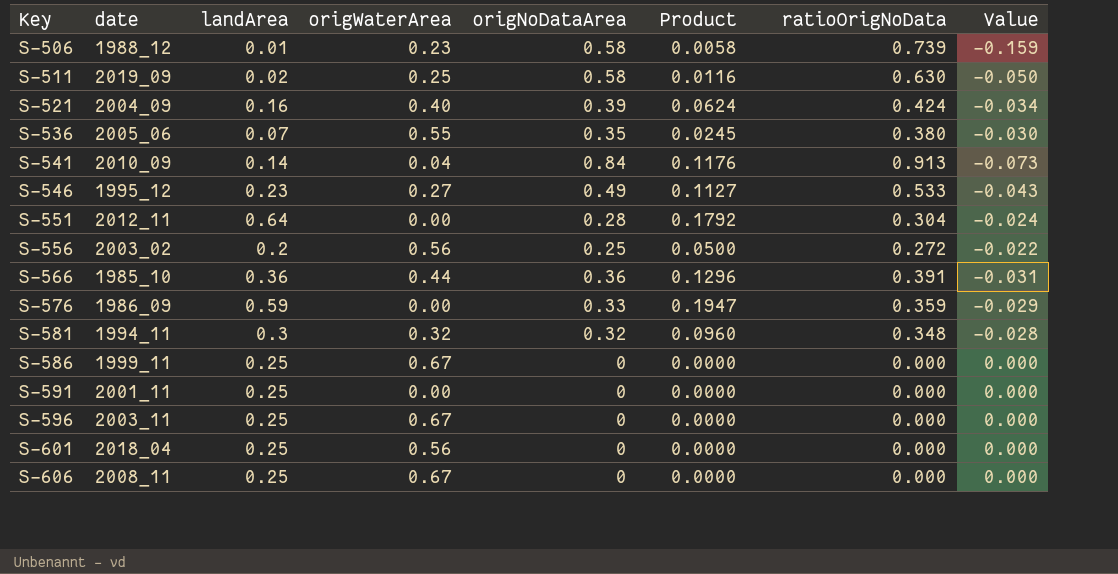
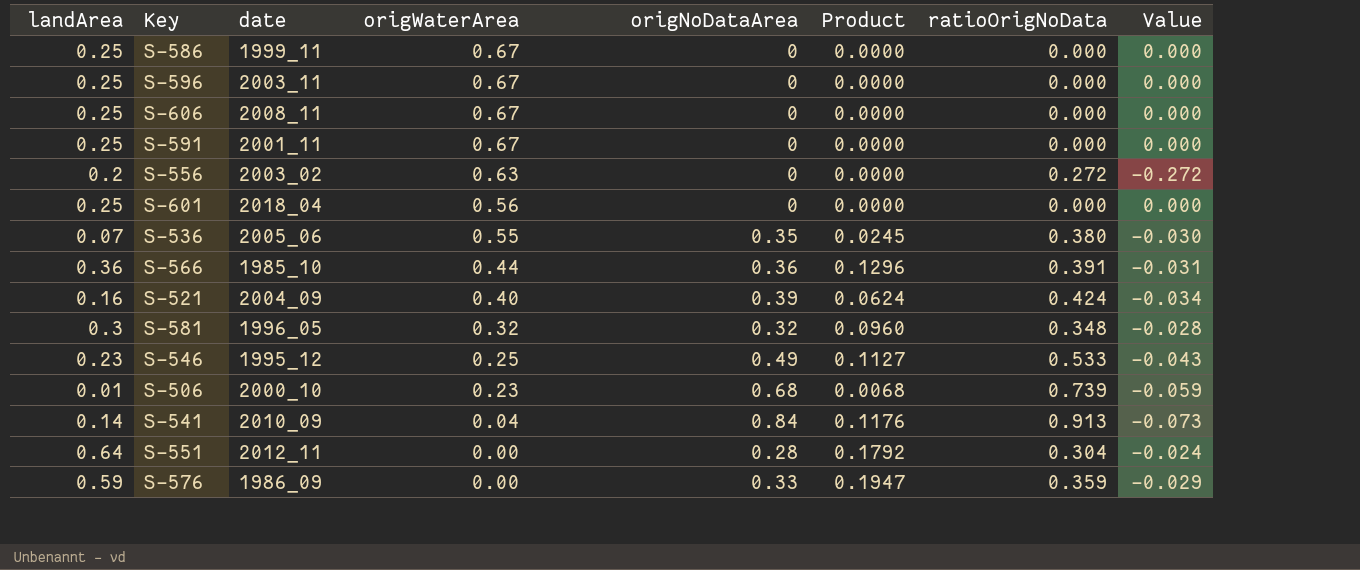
row order: Key ascending -> origWaterArea descending
column landArea | position: 3 -> 1
row S-511: 2019_09 | 0.02 | 0.25 | 0.58 | 0.0116 | 0.630 | -0.050 -> none
S-591 | origWaterArea: 0.00 -> 0.67
S-556 | origWaterArea: 0.56 -> 0.63
S-556 | origNoDataArea: 0.25 -> 0
S-556 | Product: 0.0500 -> 0.0000
S-556 | Value: -0.022 -> -0.272
S-581 | date: 1994_11 -> 1996_05
S-546 | origWaterArea: 0.27 -> 0.25
S-506 | date: 1988_12 -> 2000_10
S-506 | origNoDataArea: 0.58 -> 0.68
S-506 | Product: 0.0058 -> 0.0068
S-506 | Value: -0.159 -> -0.059

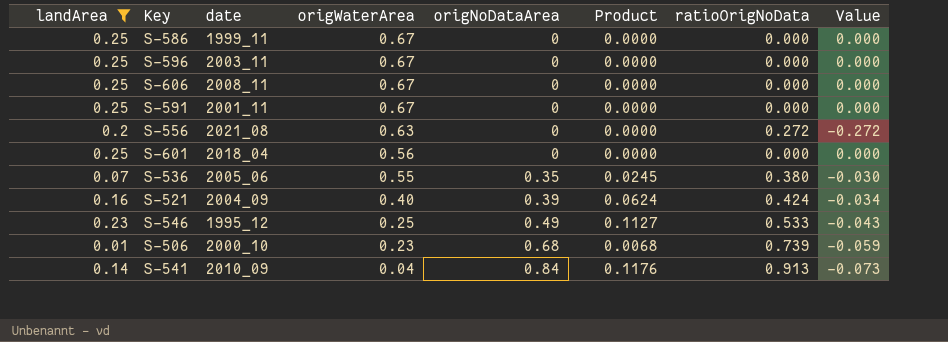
filter: none -> landArea <= 0.25
S-556 | date: 2003_02 -> 2021_08

